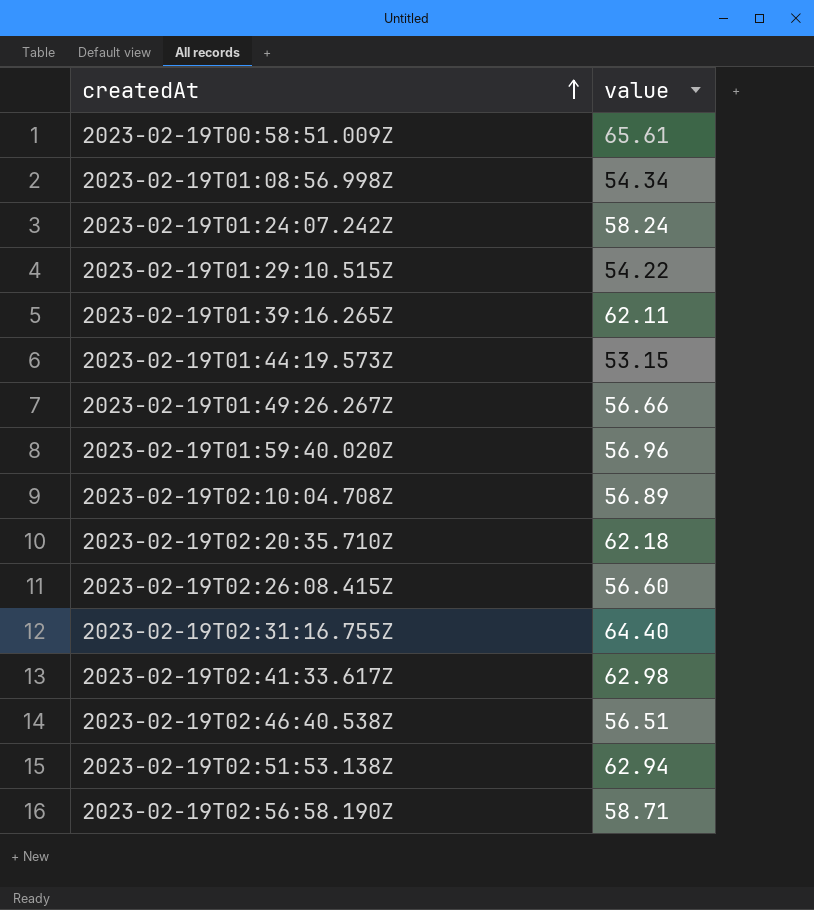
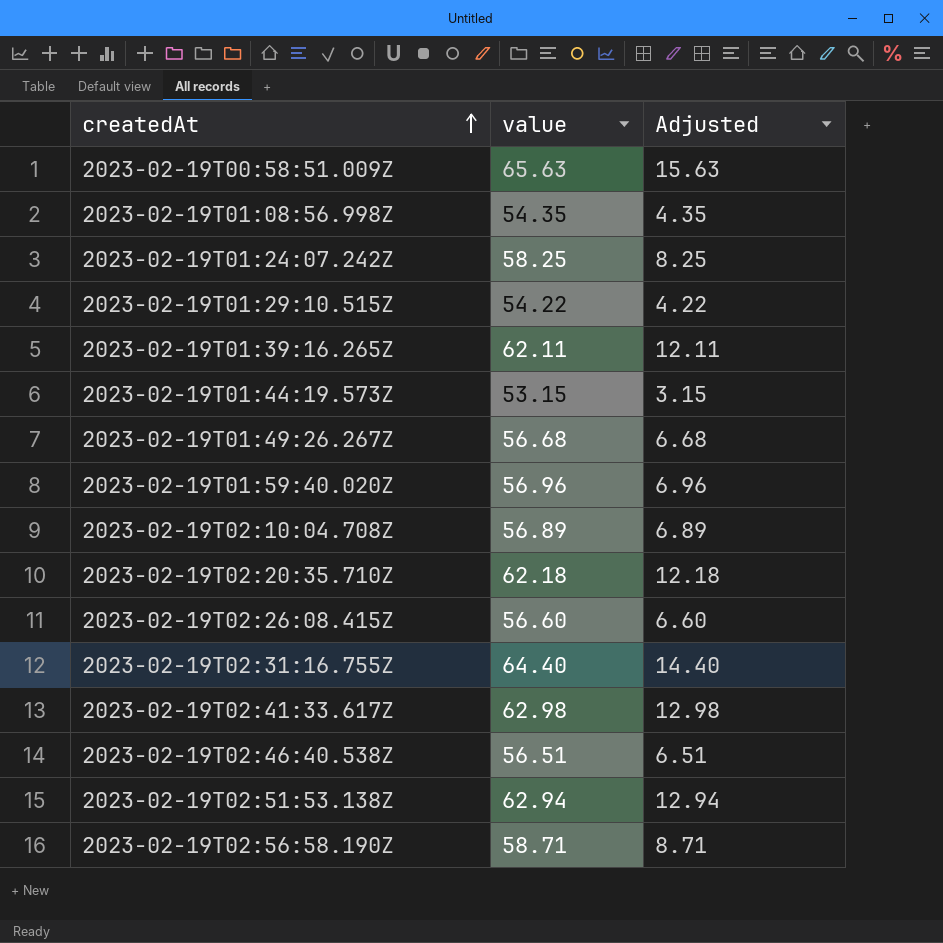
column Adjusted | formula: none -> [value] - 50
2023-02-19T00:58:51.009Z | value: 65.61 -> 65.63
2023-02-19T01:08:56.998Z | value: 54.34 -> 54.35
2023-02-19T01:24:07.242Z | value: 58.24 -> 58.25
2023-02-19T01:49:26.267Z | value: 56.66 -> 56.68

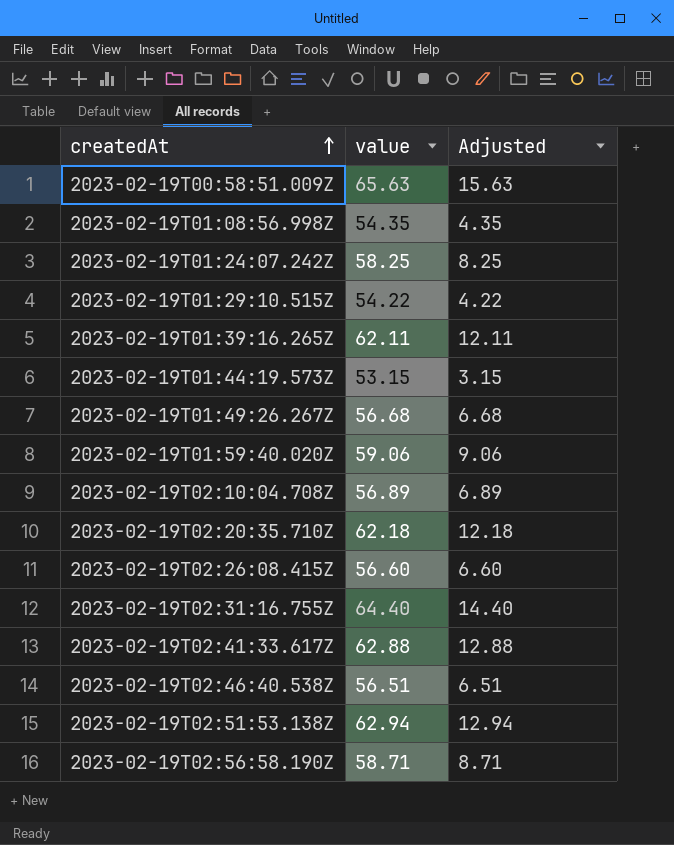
2023-02-19T01:59:40.020Z | value: 56.96 -> 59.06
2023-02-19T01:59:40.020Z | Adjusted: 6.96 -> 9.06
2023-02-19T02:41:33.617Z | value: 62.98 -> 62.88
2023-02-19T02:41:33.617Z | Adjusted: 12.98 -> 12.88

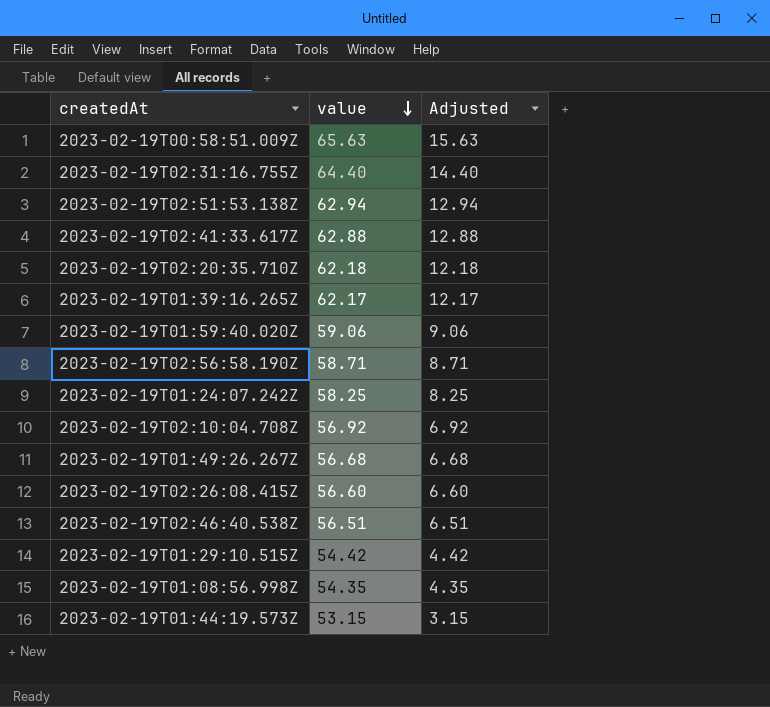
row order: createdAt ascending -> value descending
2023-02-19T01:39:16.265Z | value: 62.11 -> 62.17
2023-02-19T01:39:16.265Z | Adjusted: 12.11 -> 12.17
2023-02-19T02:10:04.708Z | value: 56.89 -> 56.92
2023-02-19T02:10:04.708Z | Adjusted: 6.89 -> 6.92
2023-02-19T01:29:10.515Z | value: 54.22 -> 54.42
2023-02-19T01:29:10.515Z | Adjusted: 4.22 -> 4.42

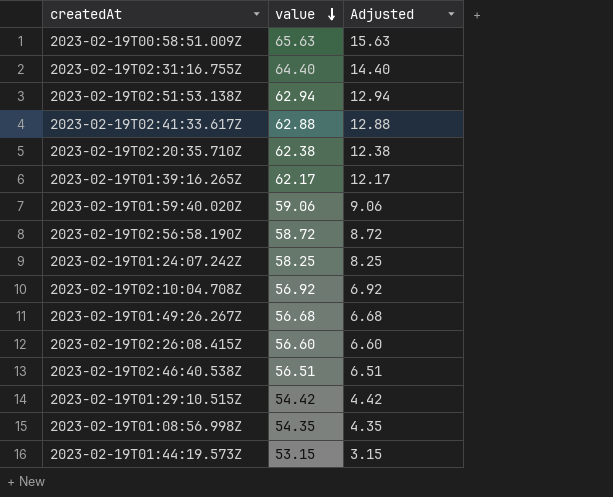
2023-02-19T02:20:35.710Z | value: 62.18 -> 62.38
2023-02-19T02:20:35.710Z | Adjusted: 12.18 -> 12.38
2023-02-19T02:56:58.190Z | value: 58.71 -> 58.72
2023-02-19T02:56:58.190Z | Adjusted: 8.71 -> 8.72

